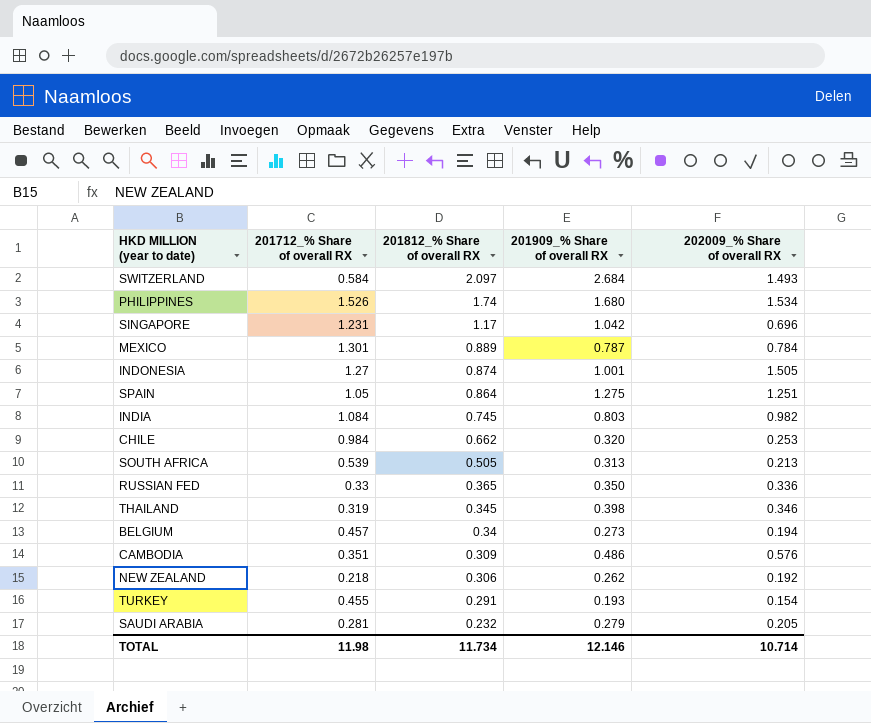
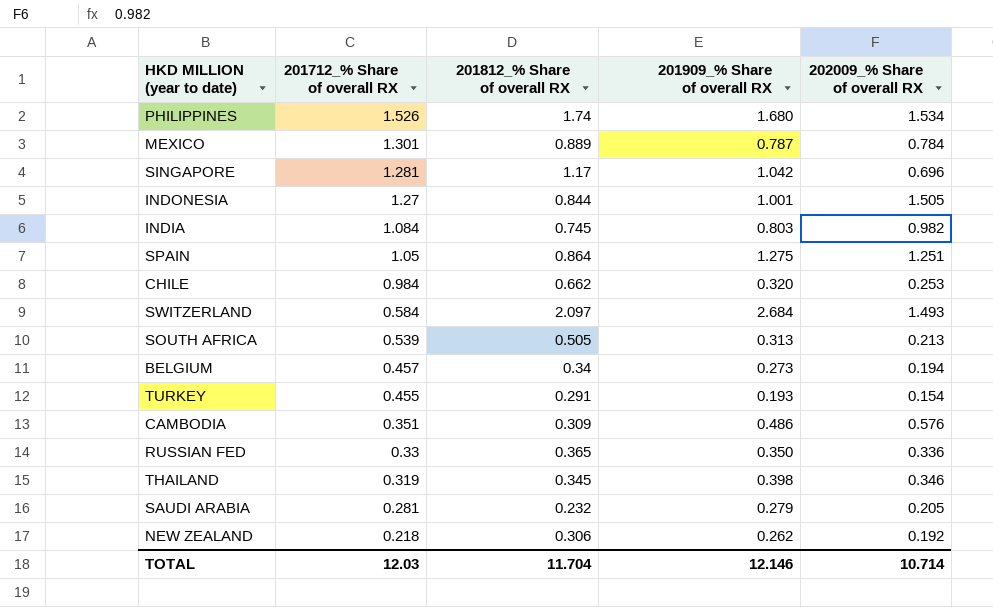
row order: 201812_% Share of overall RX descending -> 201712_% Share of overall RX descending
SINGAPORE | 201712_% Share of overall RX: 1.231 -> 1.281
INDONESIA | 201812_% Share of overall RX: 0.874 -> 0.844
TOTAL | 201712_% Share of overall RX: 11.98 -> 12.03
TOTAL | 201812_% Share of overall RX: 11.734 -> 11.704

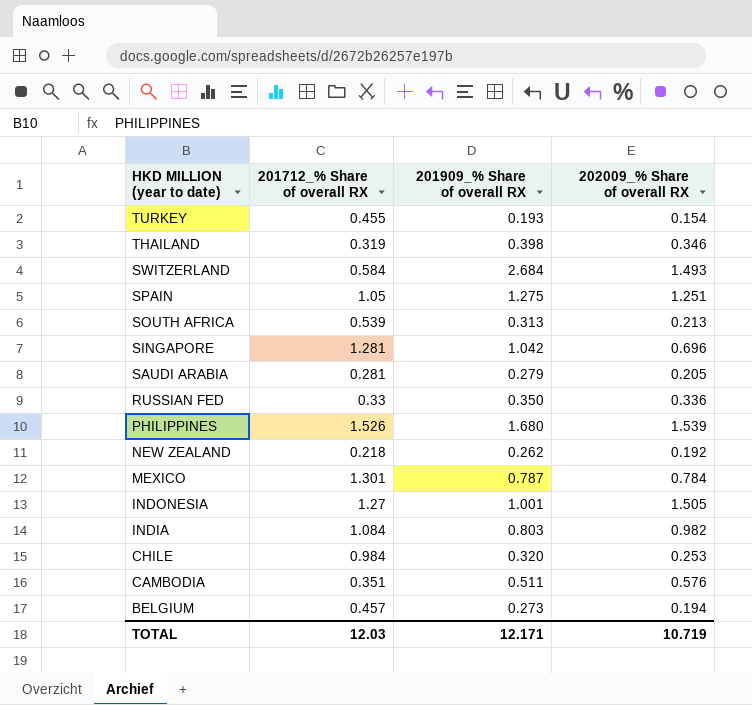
row order: 201712_% Share of overall RX descending -> HKD MILLION (year to date) descending
column 201812_% Share of overall RX | position: 3 -> none
PHILIPPINES | 202009_% Share of overall RX: 1.534 -> 1.539
CAMBODIA | 201909_% Share of overall RX: 0.486 -> 0.511
TOTAL | 201909_% Share of overall RX: 12.146 -> 12.171
TOTAL | 202009_% Share of overall RX: 10.714 -> 10.719

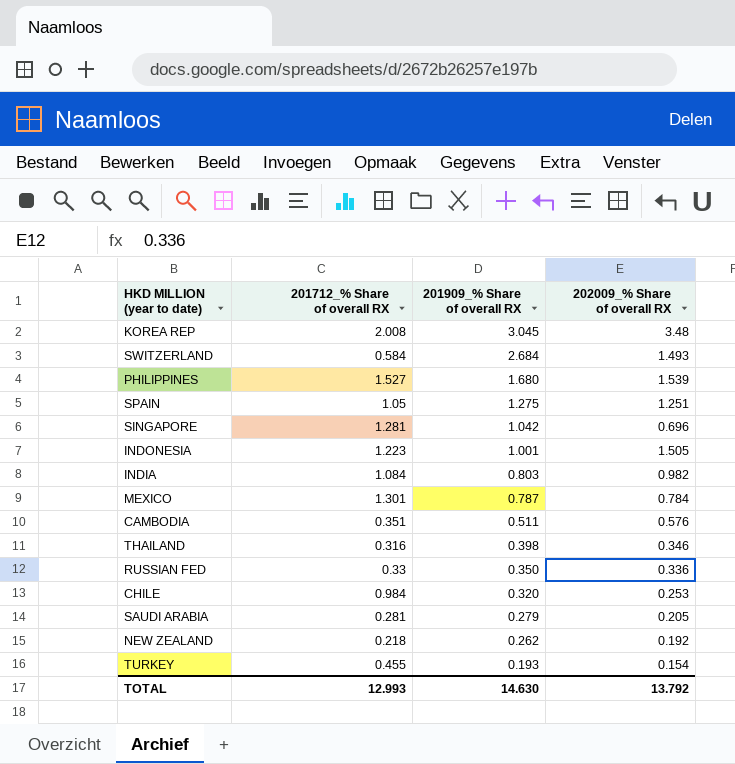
row order: HKD MILLION (year to date) descending -> 201909_% Share of overall RX descending
row SOUTH AFRICA: 0.539 | 0.313 | 0.213 -> none
row BELGIUM: 0.457 | 0.273 | 0.194 -> none
row KOREA REP: none -> 2.008 | 3.045 | 3.48
PHILIPPINES | 201712_% Share of overall RX: 1.526 -> 1.527
INDONESIA | 201712_% Share of overall RX: 1.27 -> 1.223
THAILAND | 201712_% Share of overall RX: 0.319 -> 0.316
TOTAL | 201712_% Share of overall RX: 12.03 -> 12.993
TOTAL | 201909_% Share of overall RX: 12.171 -> 14.630
TOTAL | 202009_% Share of overall RX: 10.719 -> 13.792

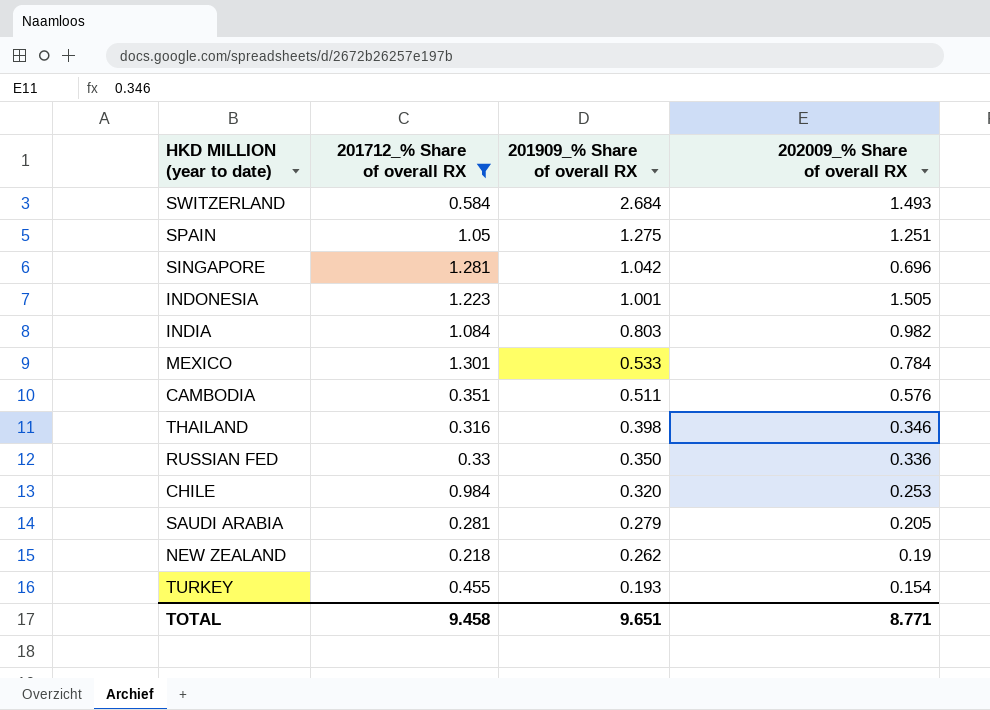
filter: none -> 201712_% Share of overall RX <= 1.301
MEXICO | 201909_% Share of overall RX: 0.787 -> 0.533
NEW ZEALAND | 202009_% Share of overall RX: 0.192 -> 0.19
TOTAL | 201712_% Share of overall RX: 12.993 -> 9.458
TOTAL | 201909_% Share of overall RX: 14.630 -> 9.651
TOTAL | 202009_% Share of overall RX: 13.792 -> 8.771

